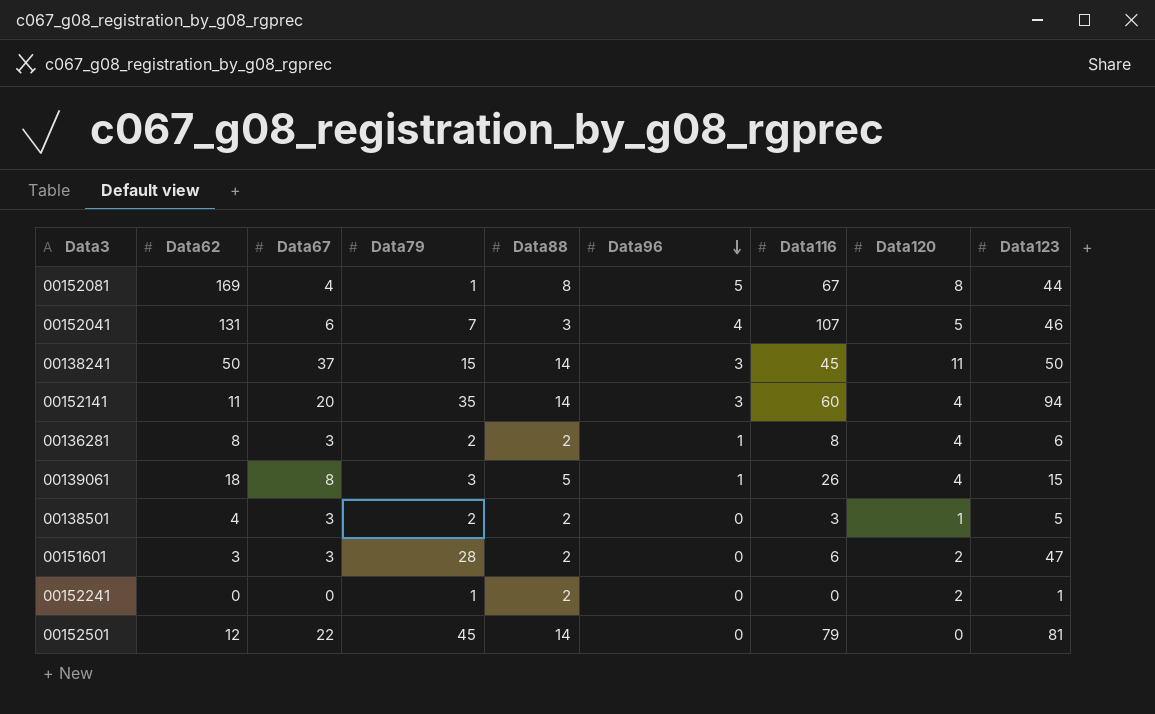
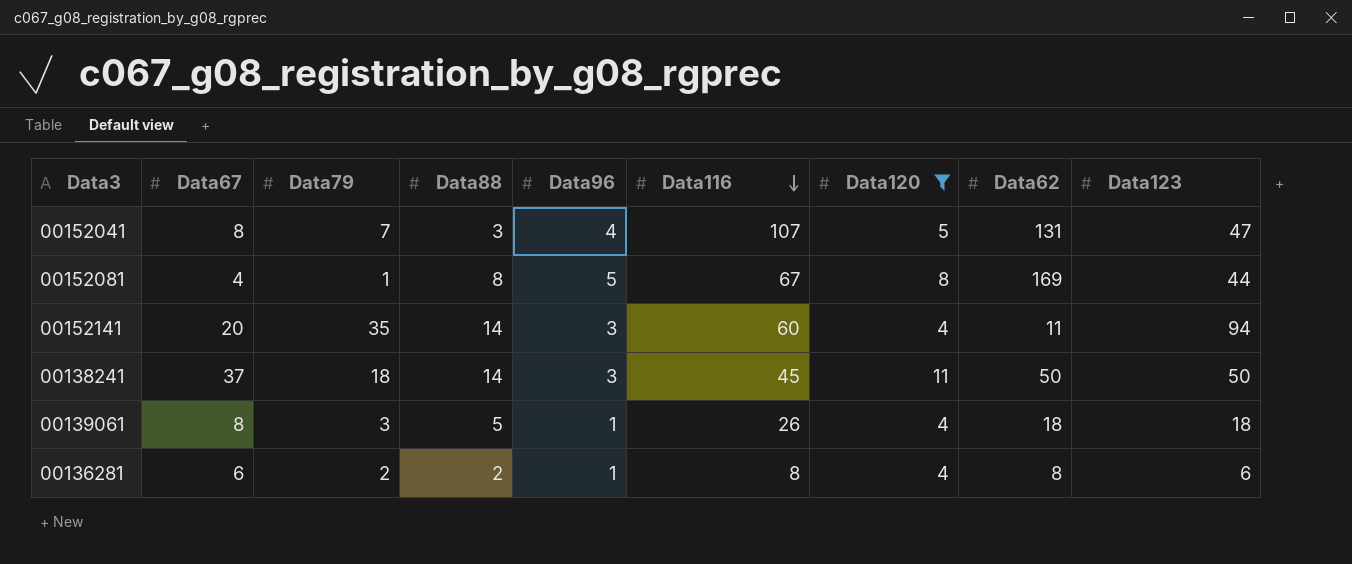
filter: none -> Data120 >= 4
row order: Data96 descending -> Data116 descending
column Data62 | position: 2 -> 8
00152041 | Data67: 6 -> 8
00152041 | Data123: 46 -> 47
00138241 | Data79: 15 -> 18
00139061 | Data123: 15 -> 18
00136281 | Data67: 3 -> 6

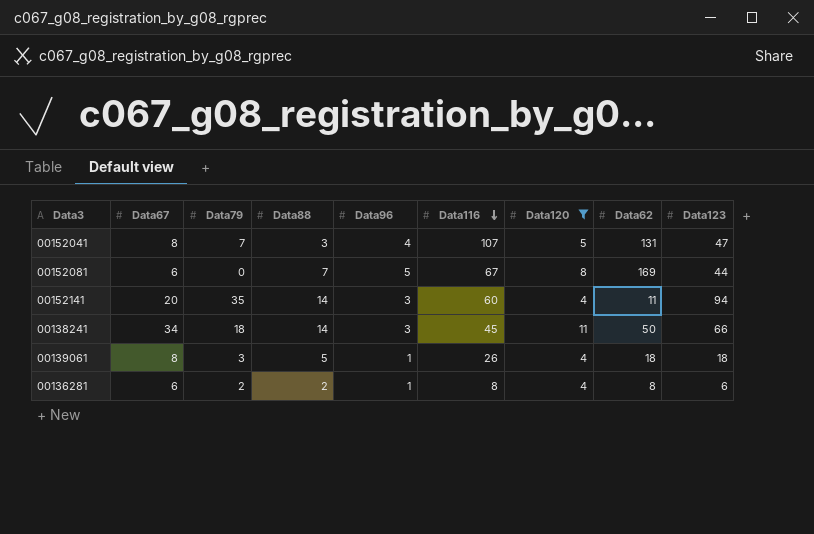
00152081 | Data67: 4 -> 6
00152081 | Data79: 1 -> 0
00152081 | Data88: 8 -> 7
00138241 | Data67: 37 -> 34
00138241 | Data123: 50 -> 66

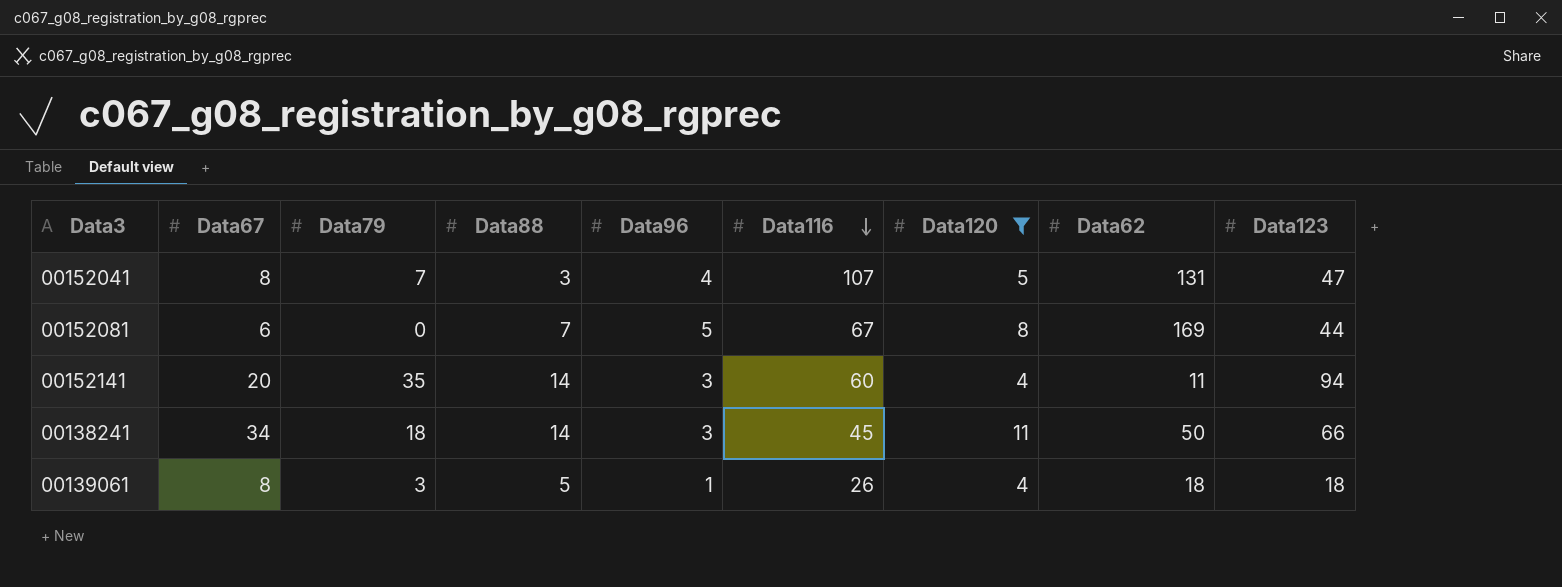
row 00136281: 6 | 2 | 2 | 1 | 8 | 4 | 8 | 6 -> none

